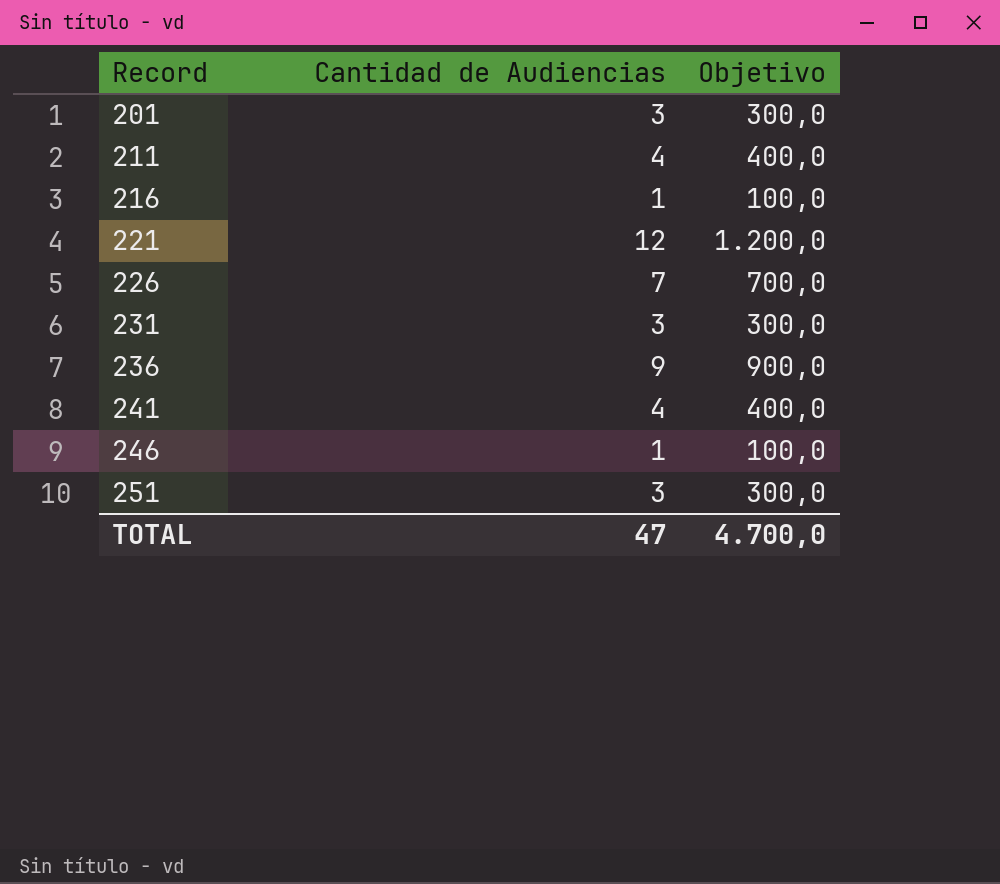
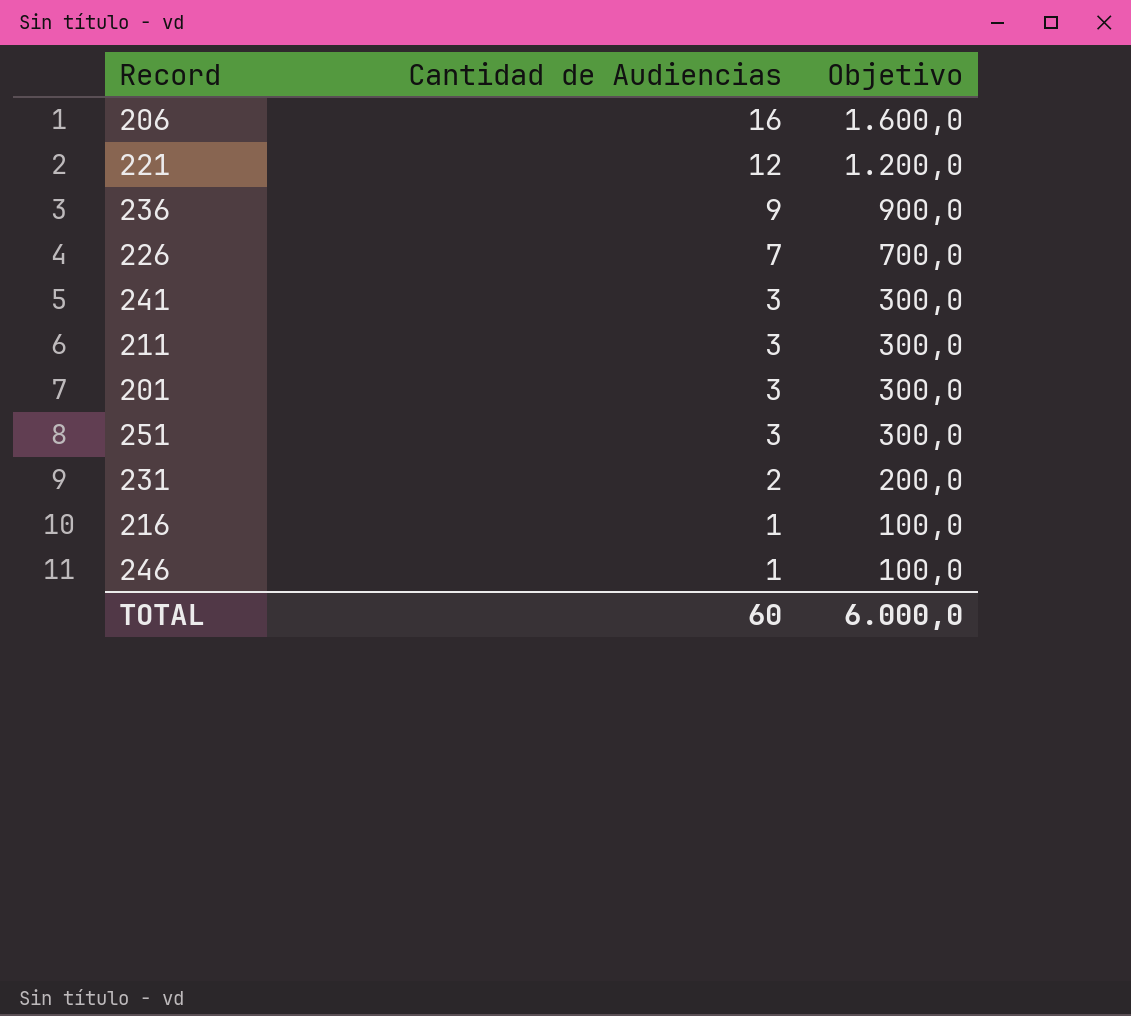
row order: Record ascending -> Cantidad de Audiencias descending
row 206: none -> 16 | 1.600,0
241 | Cantidad de Audiencias: 4 -> 3
241 | Objetivo: 400,0 -> 300,0
211 | Cantidad de Audiencias: 4 -> 3
211 | Objetivo: 400,0 -> 300,0
231 | Cantidad de Audiencias: 3 -> 2
231 | Objetivo: 300,0 -> 200,0
TOTAL | Cantidad de Audiencias: 47 -> 60
TOTAL | Objetivo: 4.700,0 -> 6.000,0

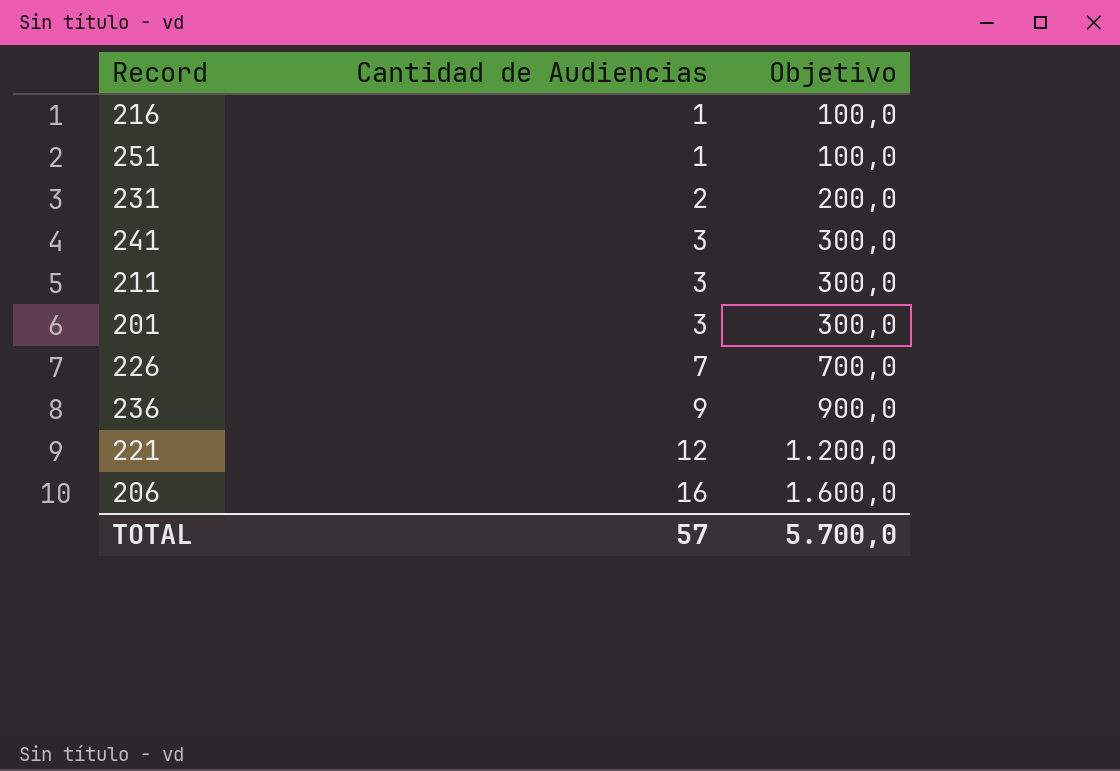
row order: Cantidad de Audiencias descending -> Cantidad de Audiencias ascending
row 246: 1 | 100,0 -> none
251 | Cantidad de Audiencias: 3 -> 1
251 | Objetivo: 300,0 -> 100,0
TOTAL | Cantidad de Audiencias: 60 -> 57
TOTAL | Objetivo: 6.000,0 -> 5.700,0

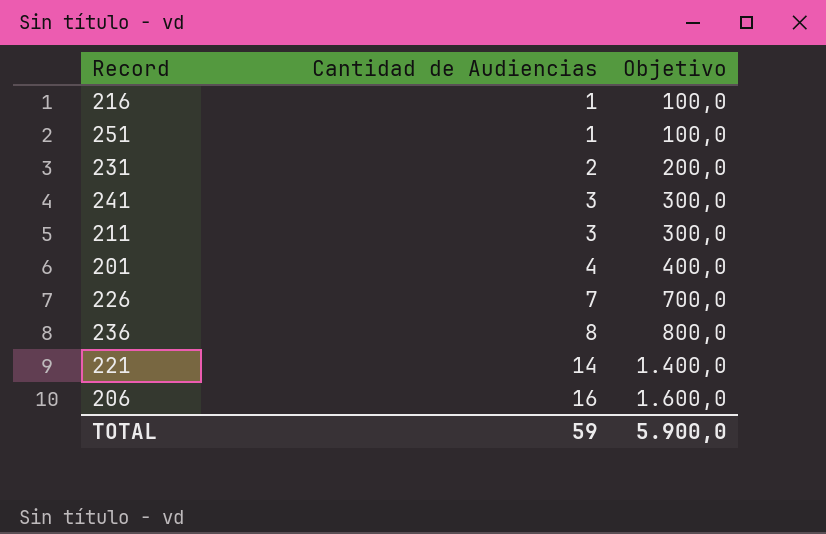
201 | Cantidad de Audiencias: 3 -> 4
201 | Objetivo: 300,0 -> 400,0
236 | Cantidad de Audiencias: 9 -> 8
236 | Objetivo: 900,0 -> 800,0
221 | Cantidad de Audiencias: 12 -> 14
221 | Objetivo: 1.200,0 -> 1.400,0
TOTAL | Cantidad de Audiencias: 57 -> 59
TOTAL | Objetivo: 5.700,0 -> 5.900,0

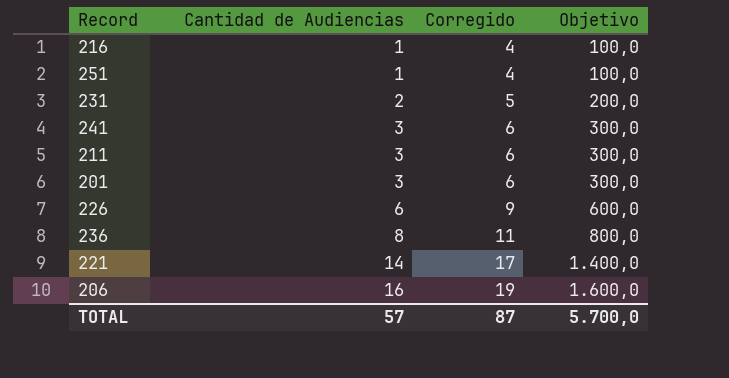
column Corregido | formula: none -> [Cantidad de Audiencias] + 3
201 | Cantidad de Audiencias: 4 -> 3
201 | Objetivo: 400,0 -> 300,0
226 | Cantidad de Audiencias: 7 -> 6
226 | Objetivo: 700,0 -> 600,0
TOTAL | Cantidad de Audiencias: 59 -> 57
TOTAL | Objetivo: 5.900,0 -> 5.700,0

